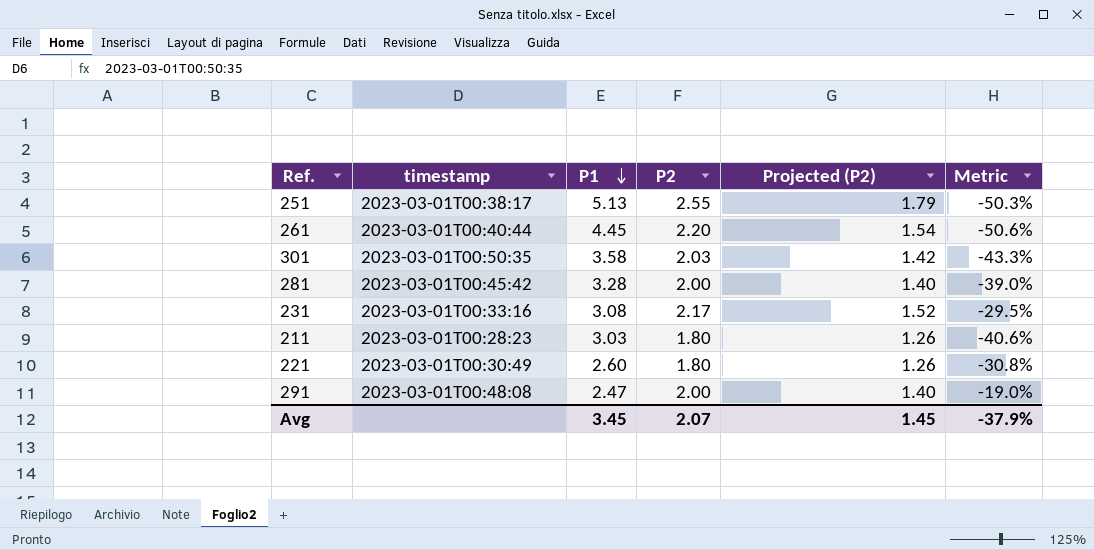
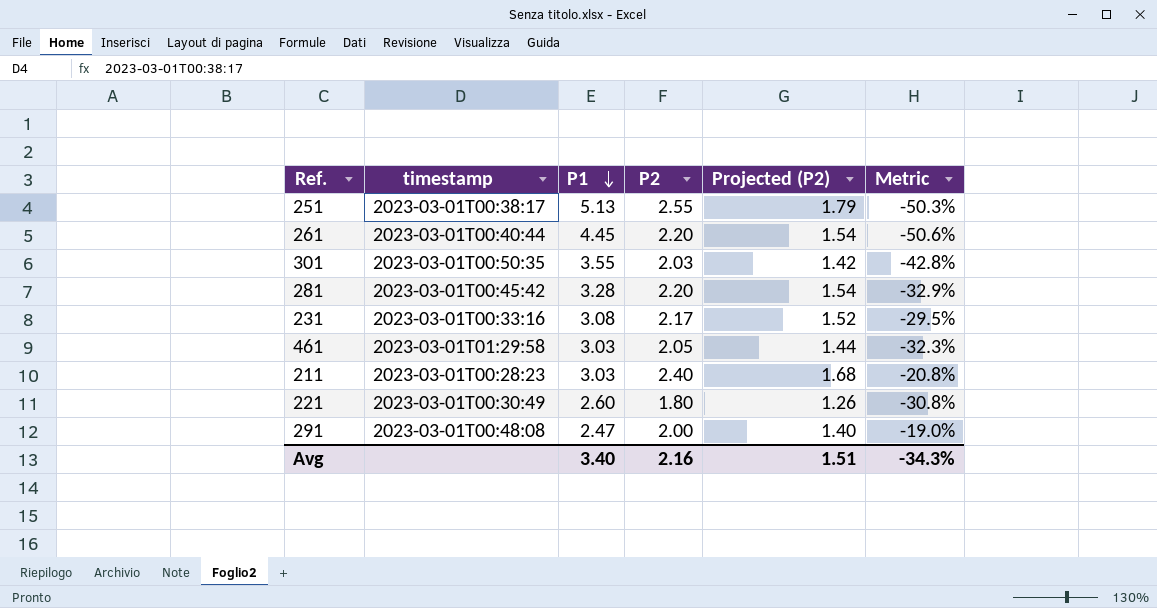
301 | P1: 3.58 -> 3.55
301 | Metric: -43.3% -> -42.8%
281 | P2: 2.00 -> 2.20
281 | Projected (P2): 1.40 -> 1.54
281 | Metric: -39.0% -> -32.9%
row 461: none -> 2023-03-01T01:29:58 | 3.03 | 2.05 | 1.44 | -32.3%
211 | P2: 1.80 -> 2.40
211 | Projected (P2): 1.26 -> 1.68
211 | Metric: -40.6% -> -20.8%
Avg | P1: 3.45 -> 3.40
Avg | P2: 2.07 -> 2.16
Avg | Projected (P2): 1.45 -> 1.51
Avg | Metric: -37.9% -> -34.3%

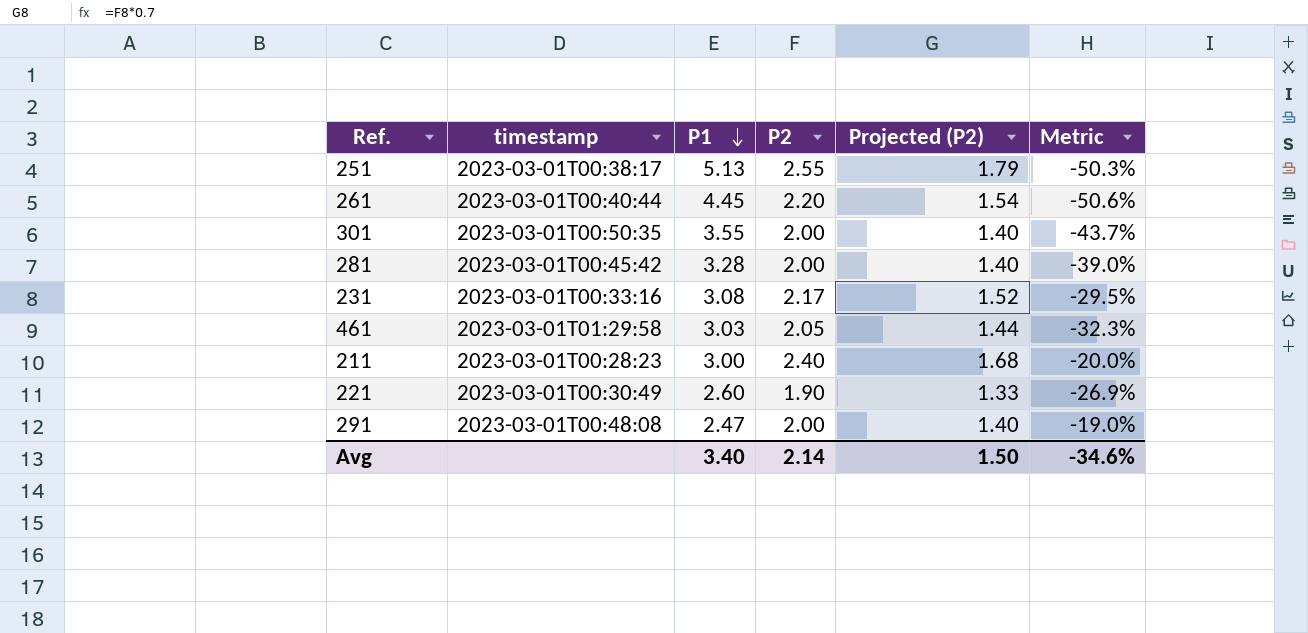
301 | P2: 2.03 -> 2.00
301 | Projected (P2): 1.42 -> 1.40
301 | Metric: -42.8% -> -43.7%
281 | P2: 2.20 -> 2.00
281 | Projected (P2): 1.54 -> 1.40
281 | Metric: -32.9% -> -39.0%
211 | P1: 3.03 -> 3.00
211 | Metric: -20.8% -> -20.0%
221 | P2: 1.80 -> 1.90
221 | Projected (P2): 1.26 -> 1.33
221 | Metric: -30.8% -> -26.9%
Avg | P2: 2.16 -> 2.14
Avg | Projected (P2): 1.51 -> 1.50
Avg | Metric: -34.3% -> -34.6%

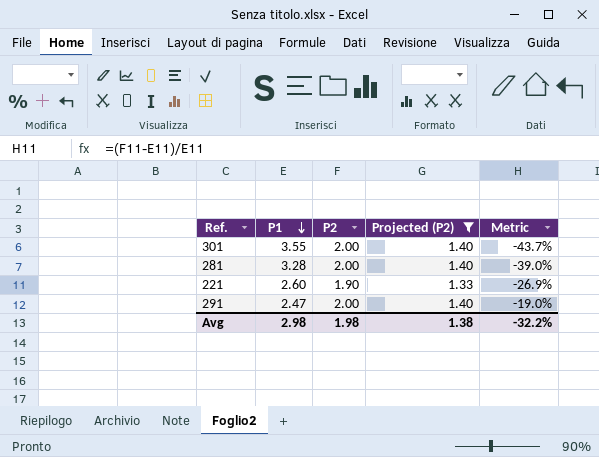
filter: none -> Projected (P2) <= 1.40
column timestamp | position: 2 -> none
Avg | P1: 3.40 -> 2.98
Avg | P2: 2.14 -> 1.98
Avg | Projected (P2): 1.50 -> 1.38
Avg | Metric: -34.6% -> -32.2%

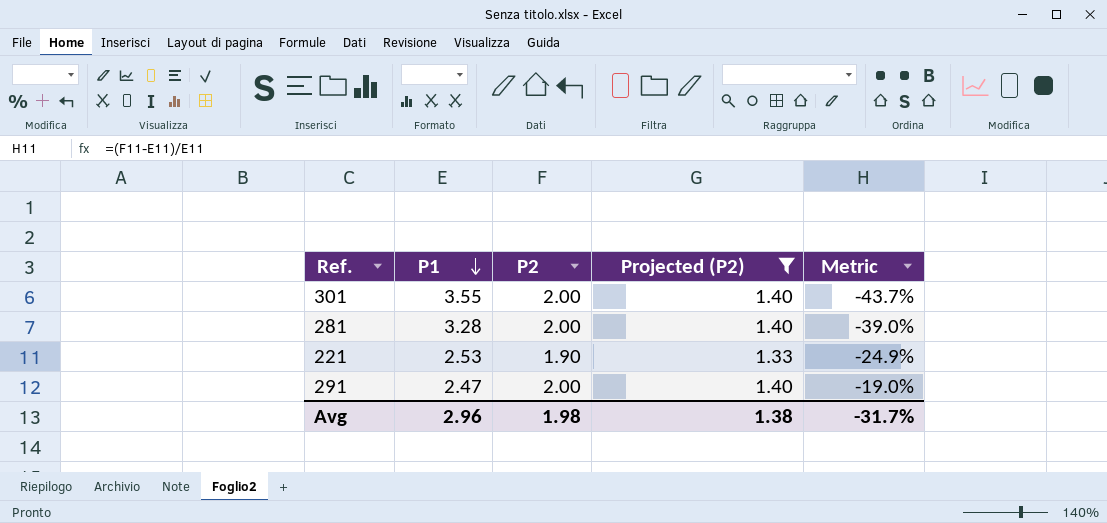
221 | P1: 2.60 -> 2.53
221 | Metric: -26.9% -> -24.9%
Avg | P1: 2.98 -> 2.96
Avg | Metric: -32.2% -> -31.7%

